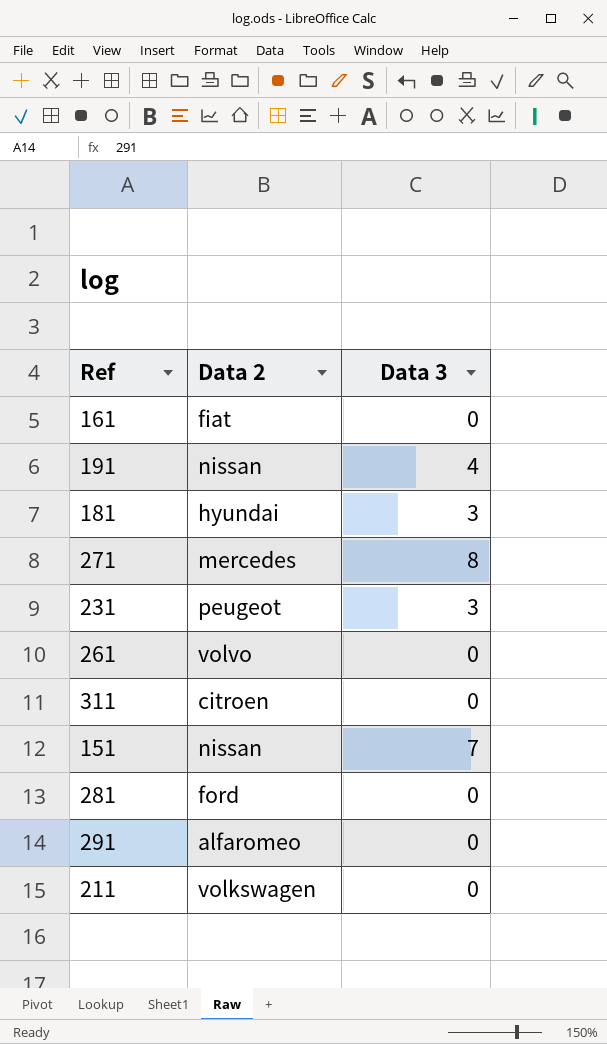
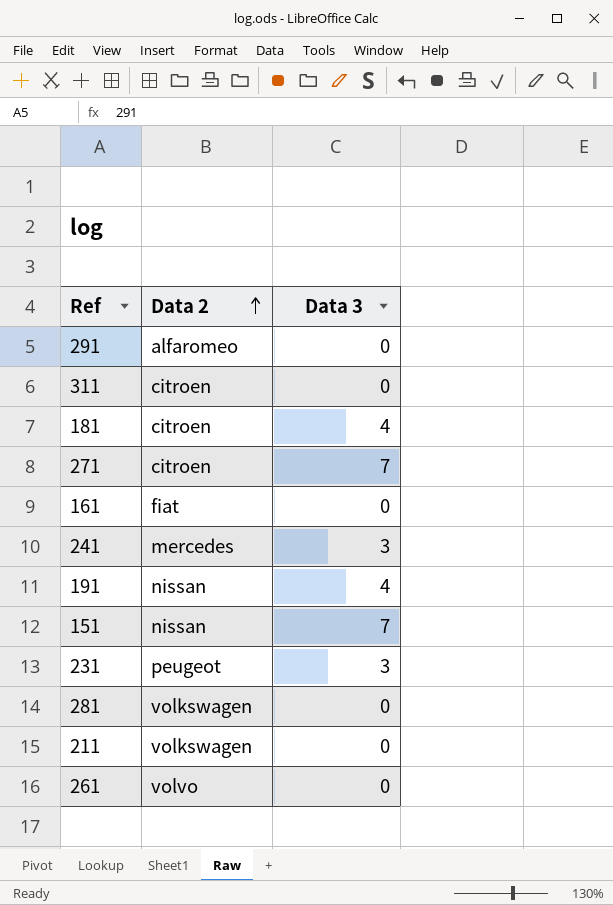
row order: none -> Data 2 ascending
181 | Data 2: hyundai -> citroen
181 | Data 3: 3 -> 4
271 | Data 2: mercedes -> citroen
271 | Data 3: 8 -> 7
row 241: none -> mercedes | 3
281 | Data 2: ford -> volkswagen

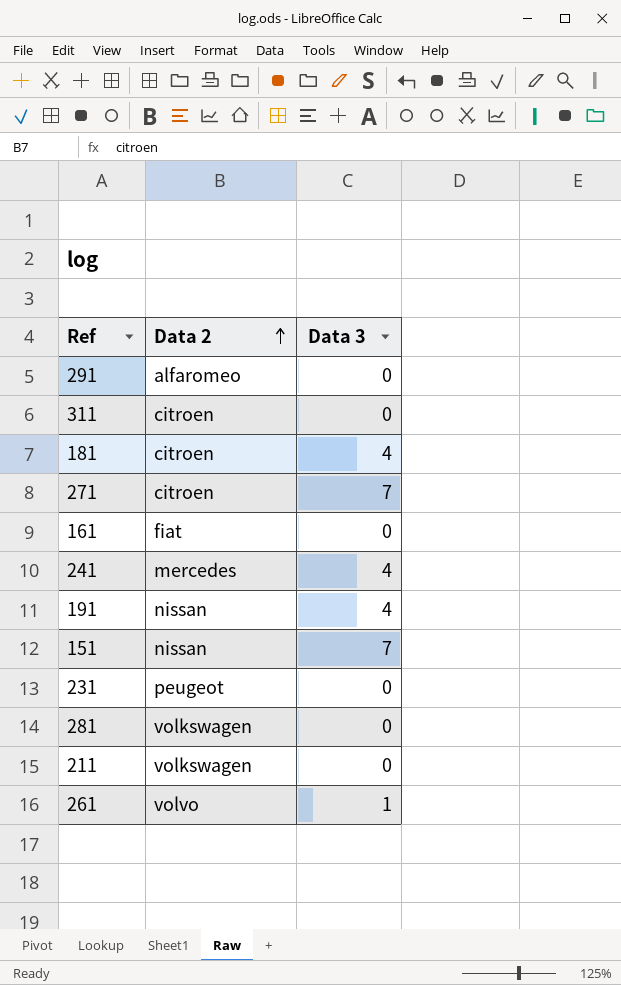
241 | Data 3: 3 -> 4
231 | Data 3: 3 -> 0
261 | Data 3: 0 -> 1

